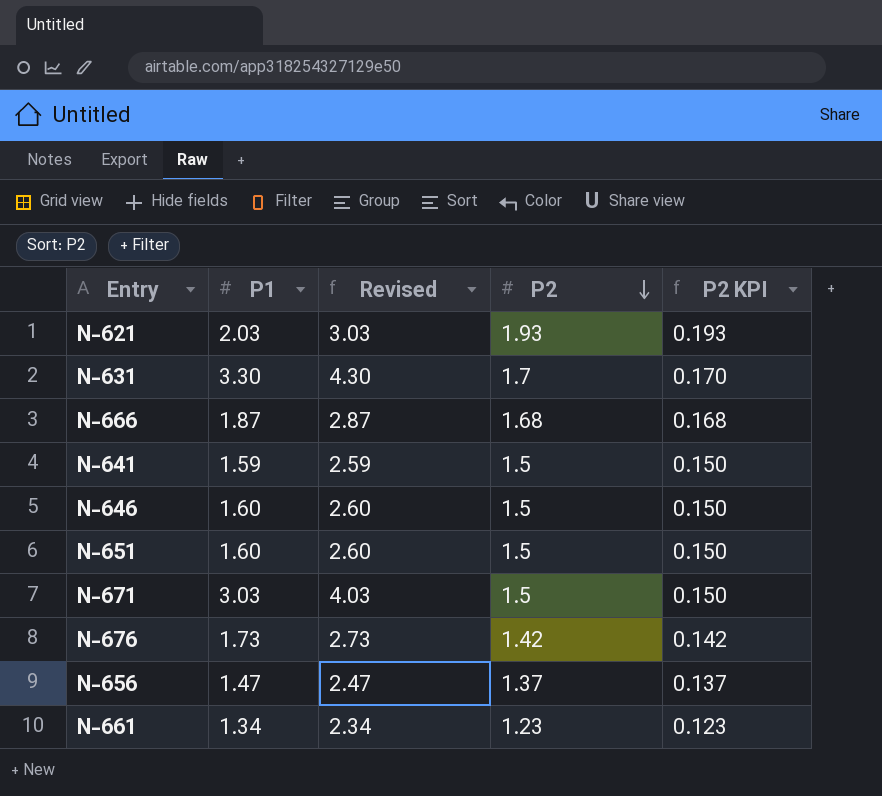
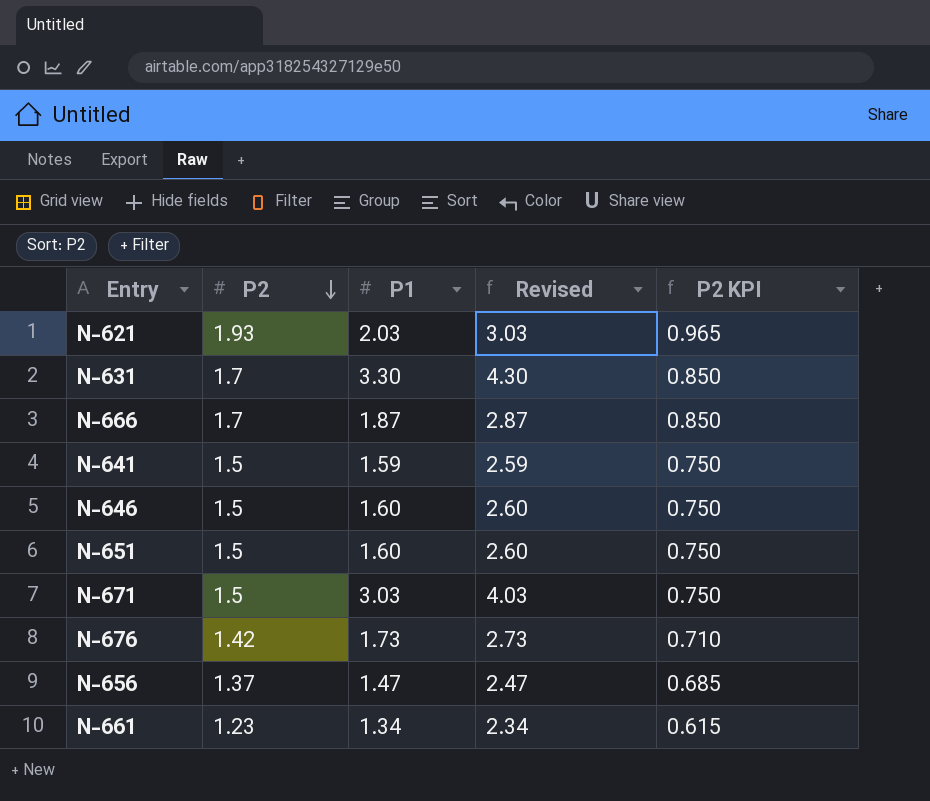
column P2 | position: 4 -> 2
column P2 KPI | formula: [P2] * 0.1 -> [P2] * 0.5
N-666 | P2: 1.68 -> 1.7

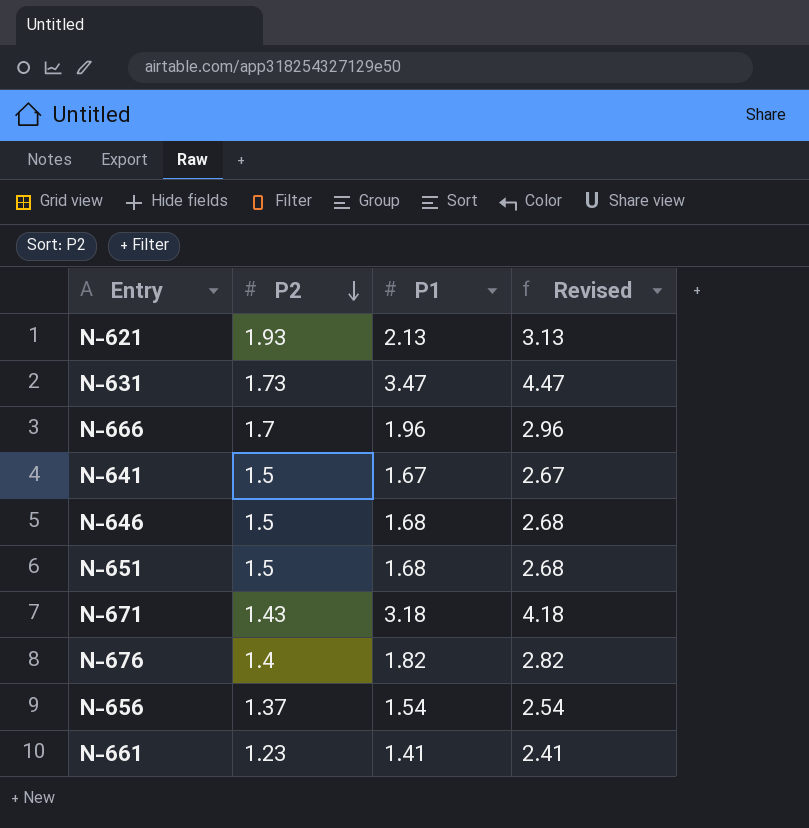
column P2 KPI | formula: [P2] * 0.5 -> none
N-621 | P1: 2.03 -> 2.13
N-621 | Revised: 3.03 -> 3.13
N-631 | P2: 1.7 -> 1.73
N-631 | P1: 3.30 -> 3.47
N-631 | Revised: 4.30 -> 4.47
N-666 | P1: 1.87 -> 1.96
N-666 | Revised: 2.87 -> 2.96
N-641 | P1: 1.59 -> 1.67
N-641 | Revised: 2.59 -> 2.67
N-646 | P1: 1.60 -> 1.68
N-646 | Revised: 2.60 -> 2.68
N-651 | P1: 1.60 -> 1.68
N-651 | Revised: 2.60 -> 2.68
N-671 | P2: 1.5 -> 1.43
N-671 | P1: 3.03 -> 3.18
N-671 | Revised: 4.03 -> 4.18
N-676 | P2: 1.42 -> 1.4
N-676 | P1: 1.73 -> 1.82
N-676 | Revised: 2.73 -> 2.82
N-656 | P1: 1.47 -> 1.54
N-656 | Revised: 2.47 -> 2.54
N-661 | P1: 1.34 -> 1.41
N-661 | Revised: 2.34 -> 2.41

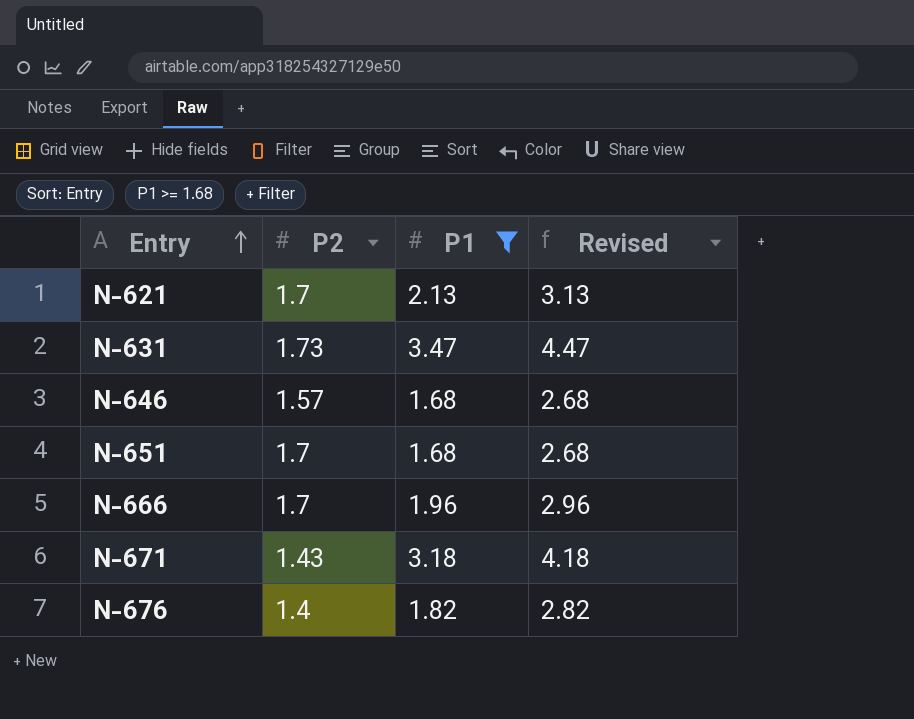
filter: none -> P1 >= 1.68
row order: P2 descending -> Entry ascending
N-621 | P2: 1.93 -> 1.7
N-646 | P2: 1.5 -> 1.57
N-651 | P2: 1.5 -> 1.7

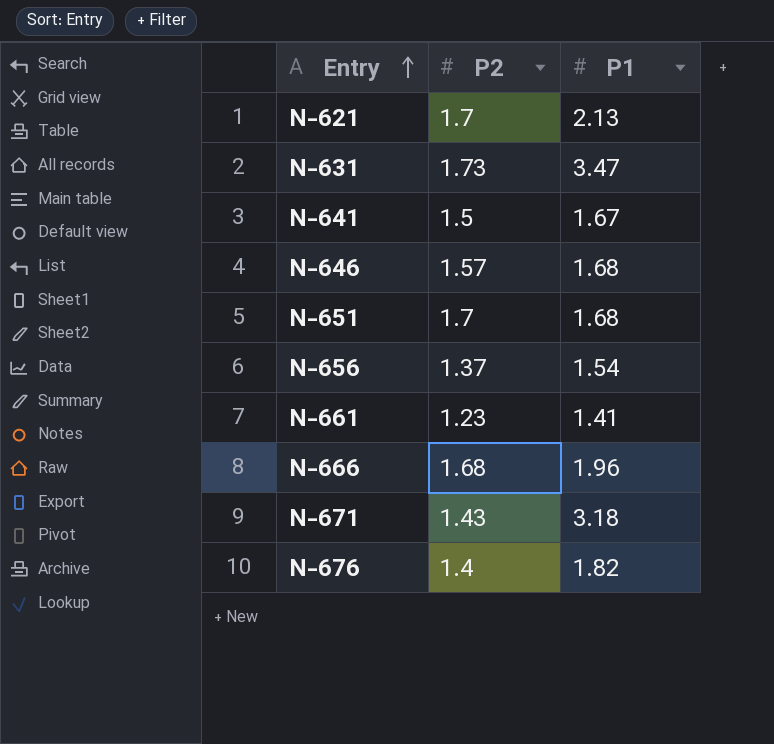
filter: P1 >= 1.68 -> none
column Revised | formula: [P1] + 1 -> none
N-666 | P2: 1.7 -> 1.68

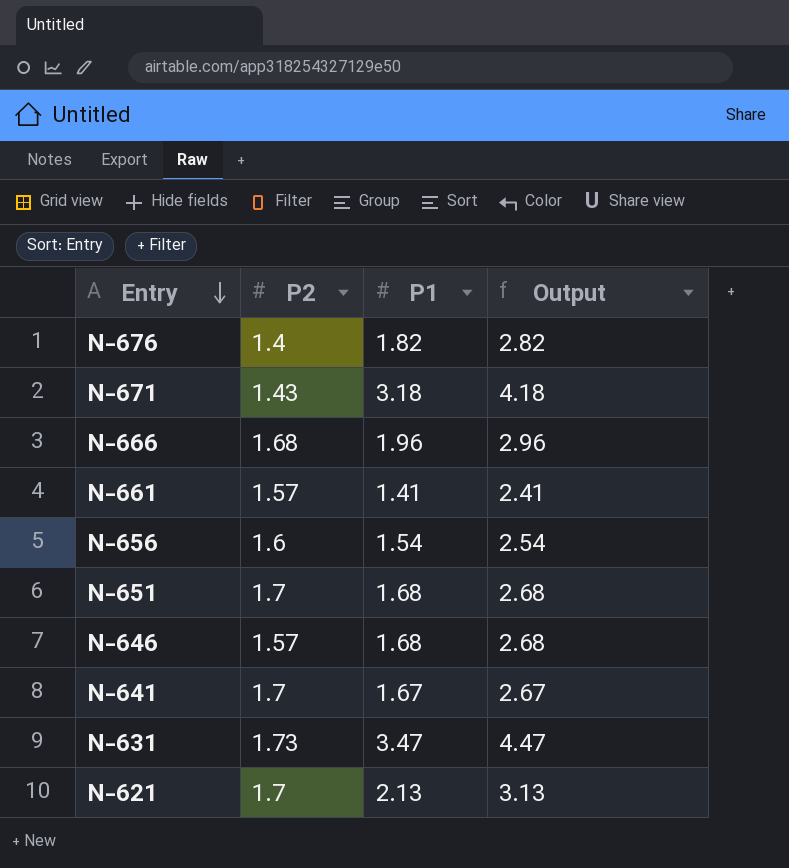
row order: Entry ascending -> Entry descending
column Output | formula: none -> [P1] + 1
N-661 | P2: 1.23 -> 1.57
N-656 | P2: 1.37 -> 1.6
N-641 | P2: 1.5 -> 1.7

